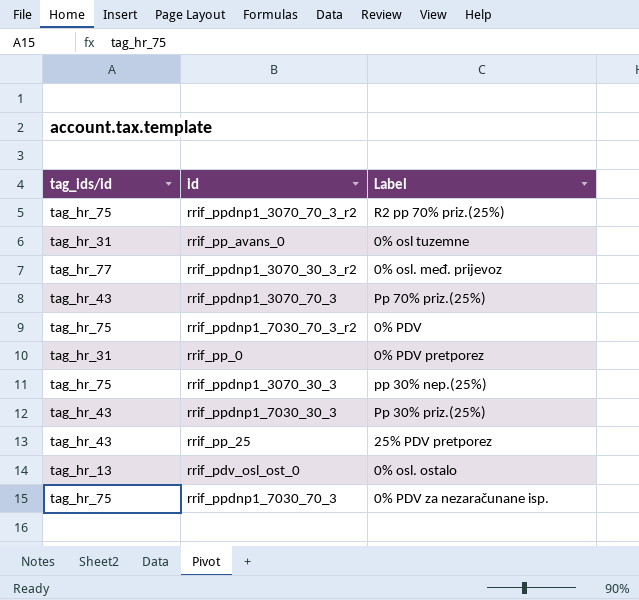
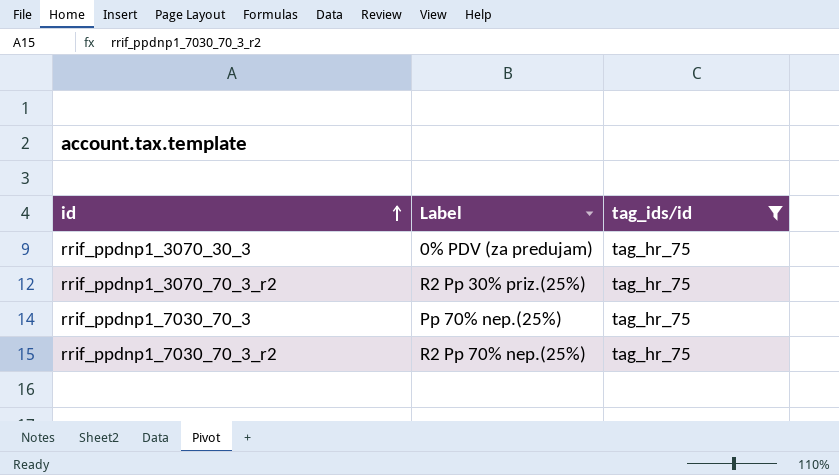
filter: none -> tag_ids/id = tag_hr_75
row order: none -> id ascending
column tag_ids/id | position: 1 -> 3
rrif_ppdnp1_3070_30_3 | Label: pp 30% nep.(25%) -> 0% PDV (za predujam)
rrif_ppdnp1_3070_70_3_r2 | Label: R2 pp 70% priz.(25%) -> R2 Pp 30% priz.(25%)
rrif_ppdnp1_7030_70_3 | Label: 0% PDV za nezaračunane isp. -> Pp 70% nep.(25%)
rrif_ppdnp1_7030_70_3_r2 | Label: 0% PDV -> R2 Pp 70% nep.(25%)

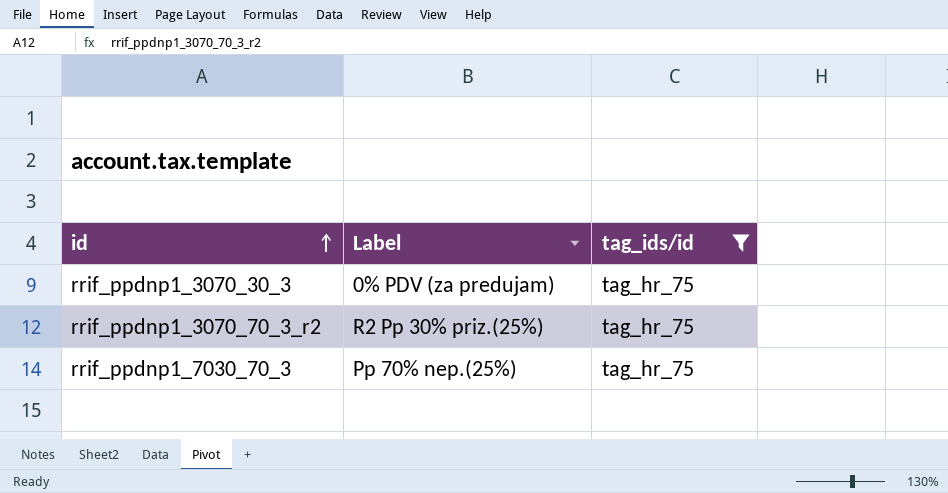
row rrif_ppdnp1_7030_70_3_r2: R2 Pp 70% nep.(25%) | tag_hr_75 -> none

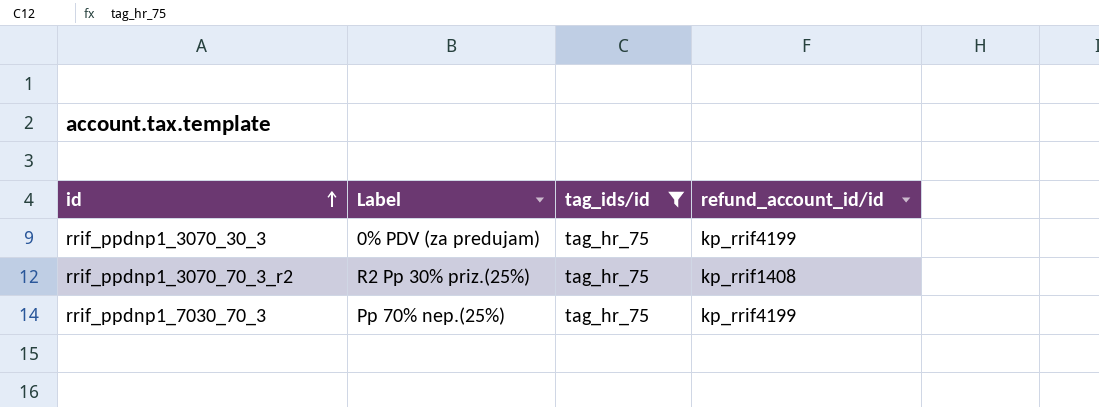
column refund_account_id/id | position: none -> 4

